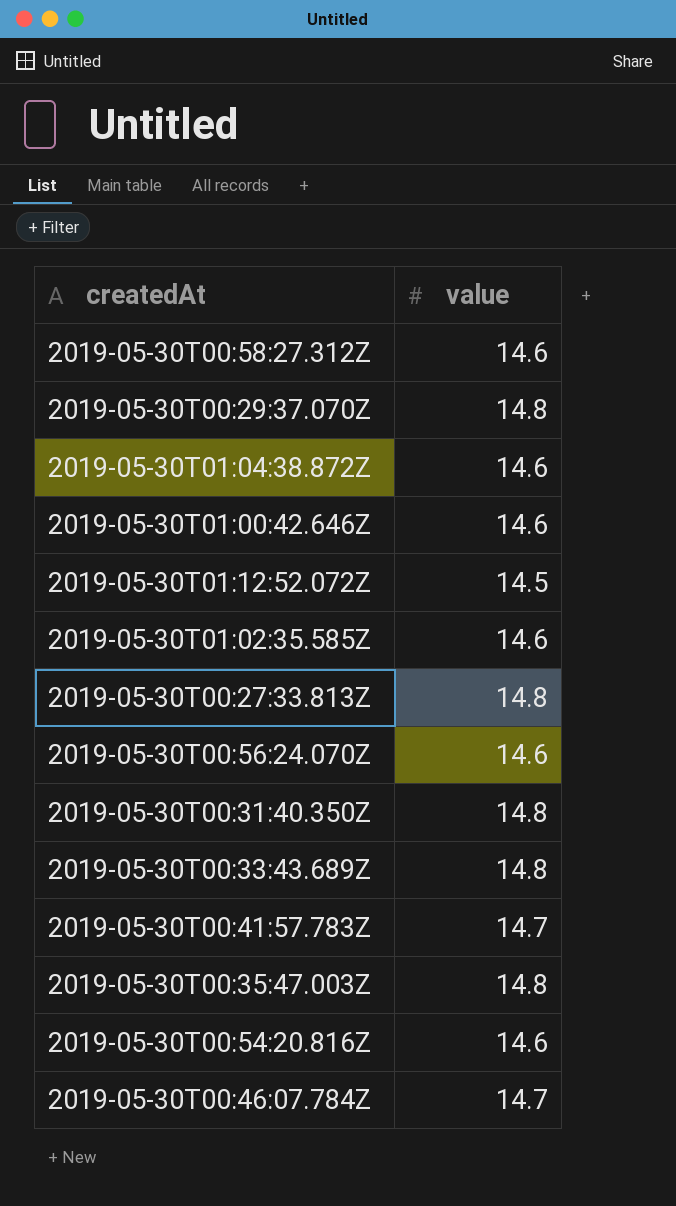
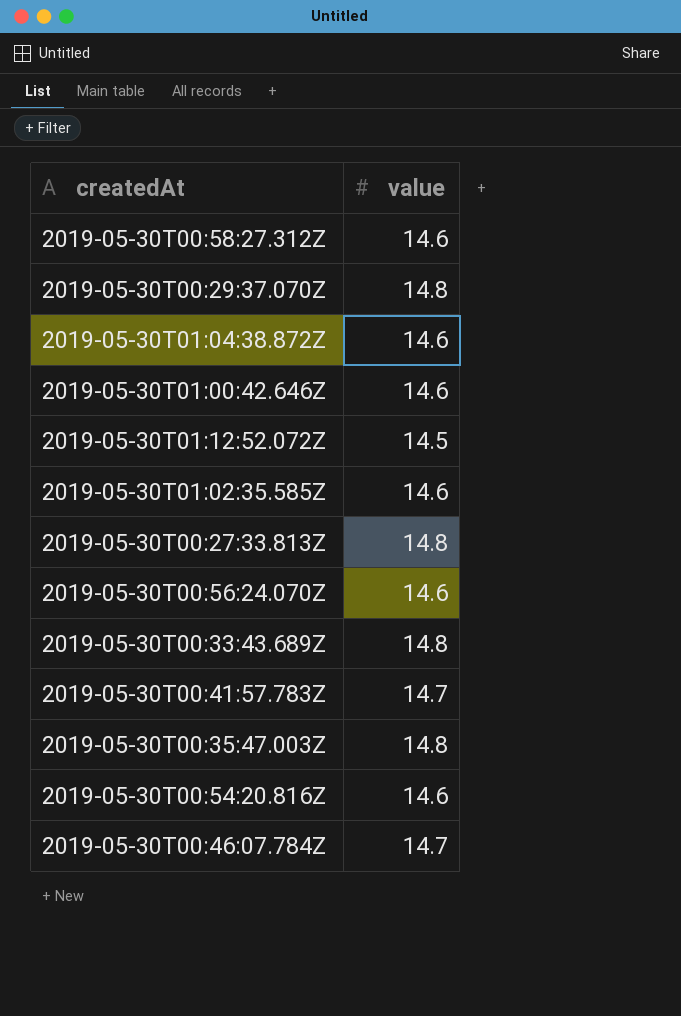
row 2019-05-30T00:31:40.350Z: 14.8 -> none

